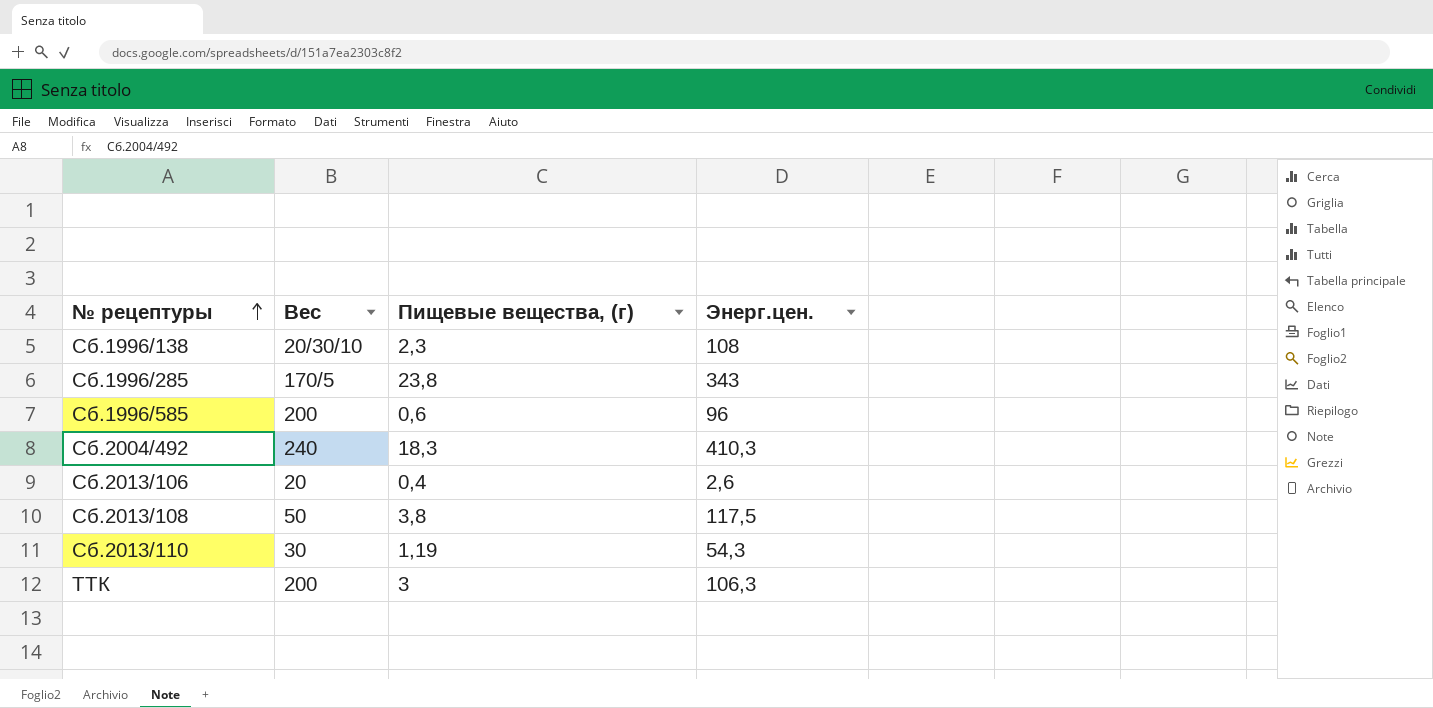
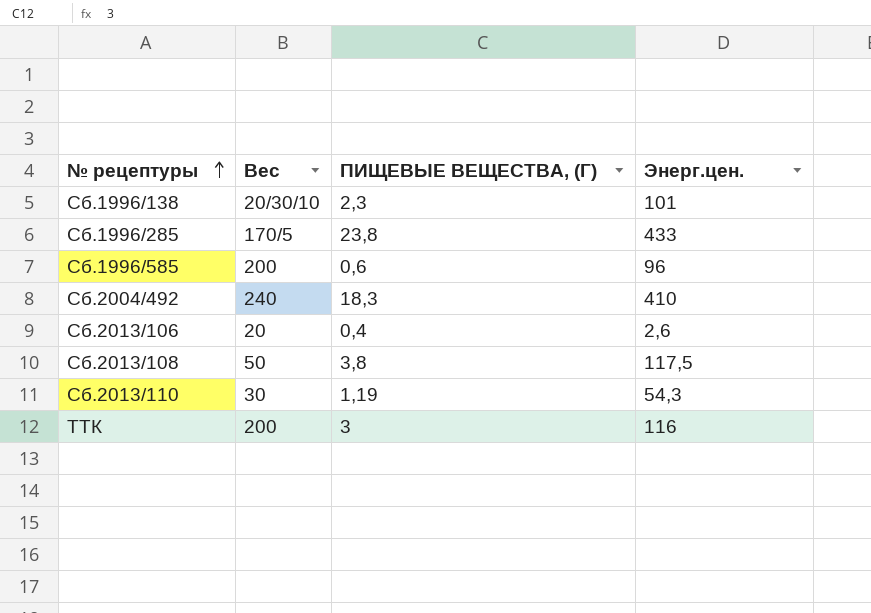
column name: Пищевые вещества, (г) -> ПИЩЕВЫЕ ВЕЩЕСТВА, (Г)
Сб.1996/138 | Энерг.цен.: 108 -> 101
Сб.1996/285 | Энерг.цен.: 343 -> 433
Сб.2004/492 | Энерг.цен.: 410,3 -> 410
ТТК | Энерг.цен.: 106,3 -> 116

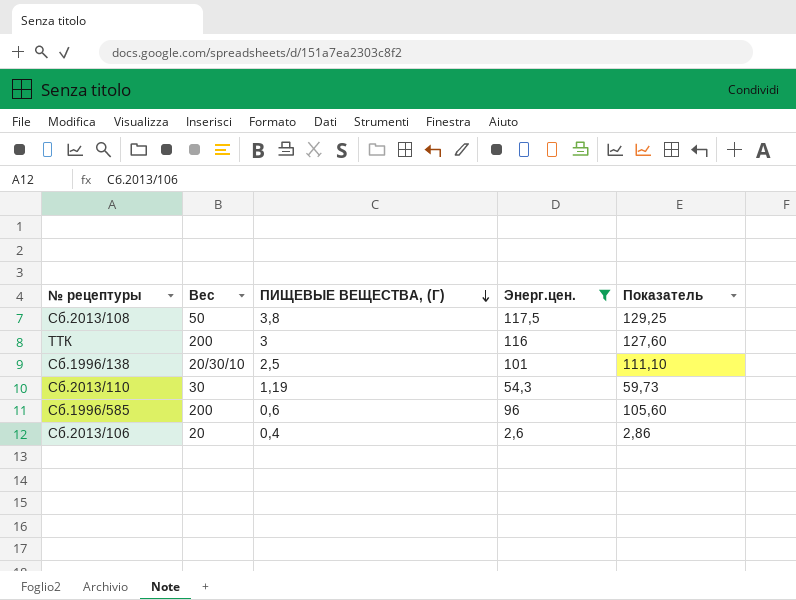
filter: none -> Энерг.цен. <= 117,5
row order: № рецептуры ascending -> ПИЩЕВЫЕ ВЕЩЕСТВА, (Г) descending
column Показатель | formula: none -> [Энерг.цен.] * 1,1
Сб.1996/138 | ПИЩЕВЫЕ ВЕЩЕСТВА, (Г): 2,3 -> 2,5

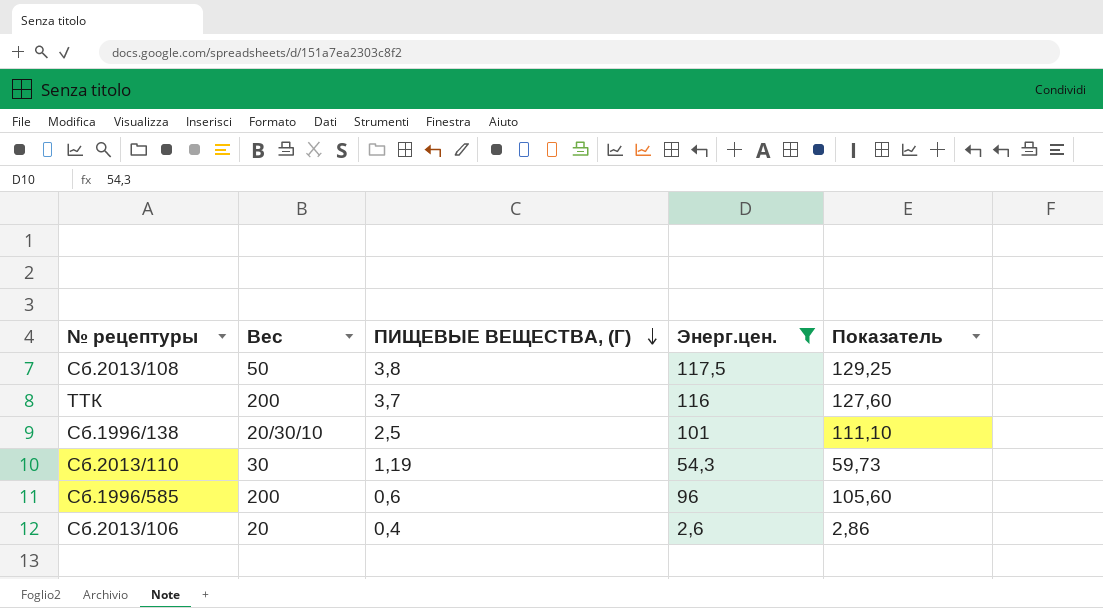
ТТК | ПИЩЕВЫЕ ВЕЩЕСТВА, (Г): 3 -> 3,7

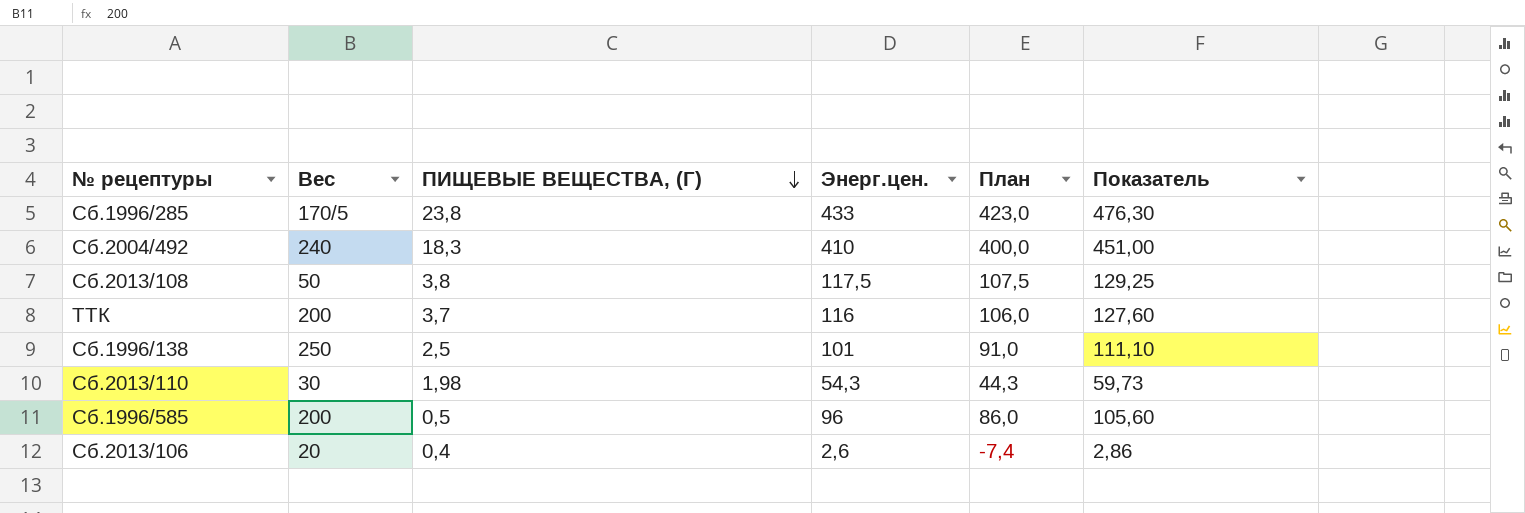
filter: Энерг.цен. <= 117,5 -> none
column План | formula: none -> [Энерг.цен.] - 10
Сб.1996/138 | Вес: 20/30/10 -> 250
Сб.2013/110 | ПИЩЕВЫЕ ВЕЩЕСТВА, (Г): 1,19 -> 1,98
Сб.1996/585 | ПИЩЕВЫЕ ВЕЩЕСТВА, (Г): 0,6 -> 0,5

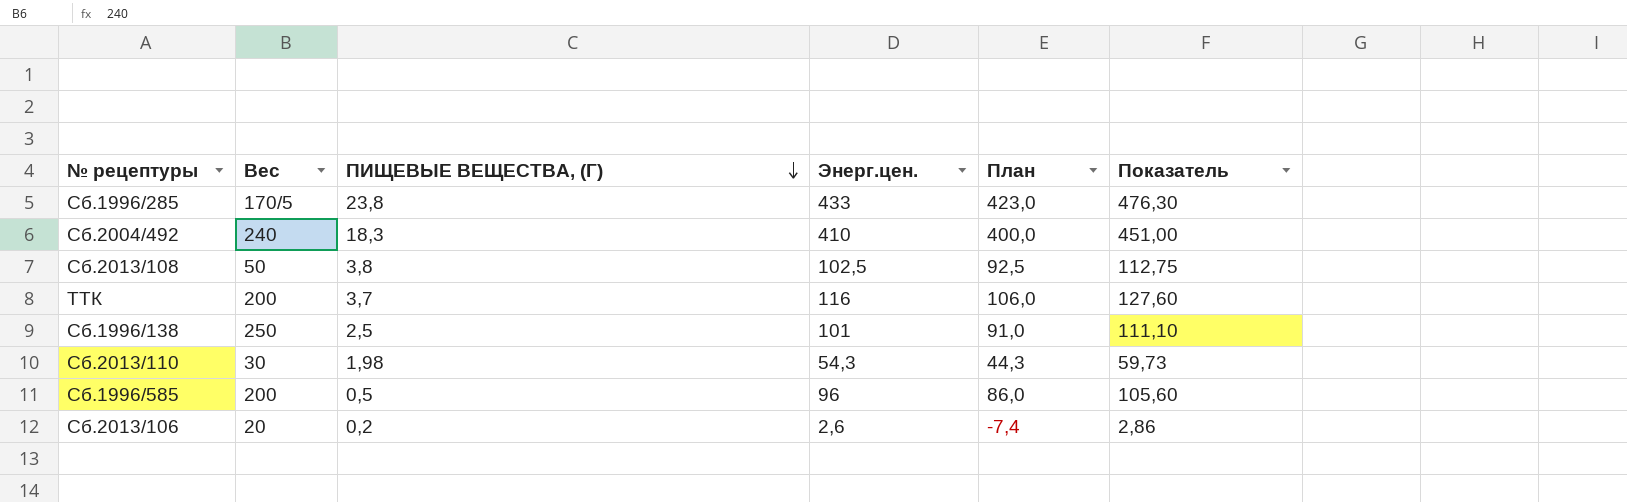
Сб.2013/108 | Энерг.цен.: 117,5 -> 102,5
Сб.2013/108 | План: 107,5 -> 92,5
Сб.2013/108 | Показатель: 129,25 -> 112,75
Сб.2013/106 | ПИЩЕВЫЕ ВЕЩЕСТВА, (Г): 0,4 -> 0,2

